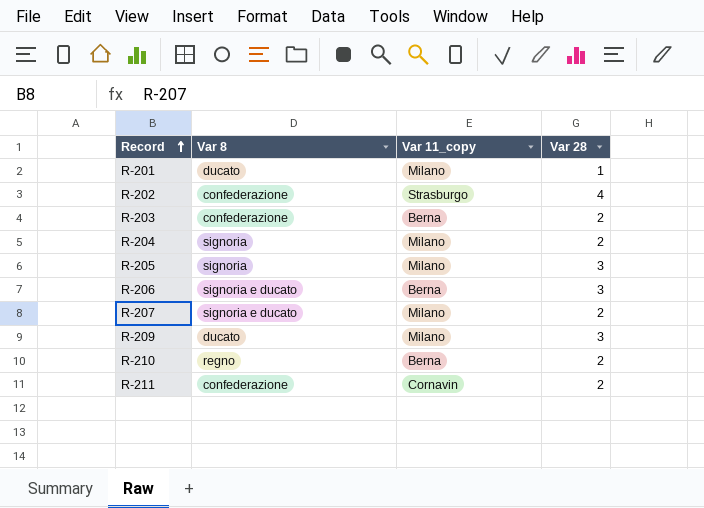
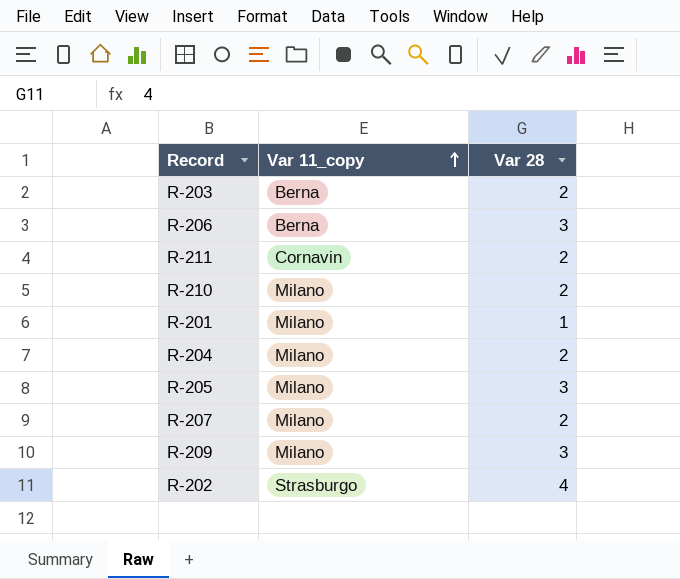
row order: Record ascending -> Var 11_copy ascending
column Var 8 | position: 2 -> none
R-210 | Var 11_copy: Berna -> Milano

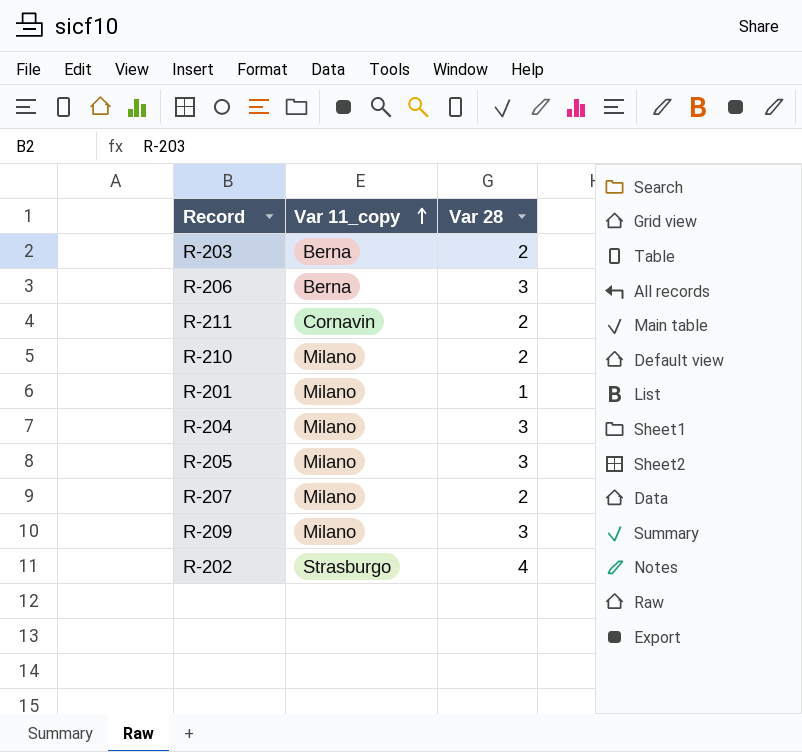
R-204 | Var 28: 2 -> 3

